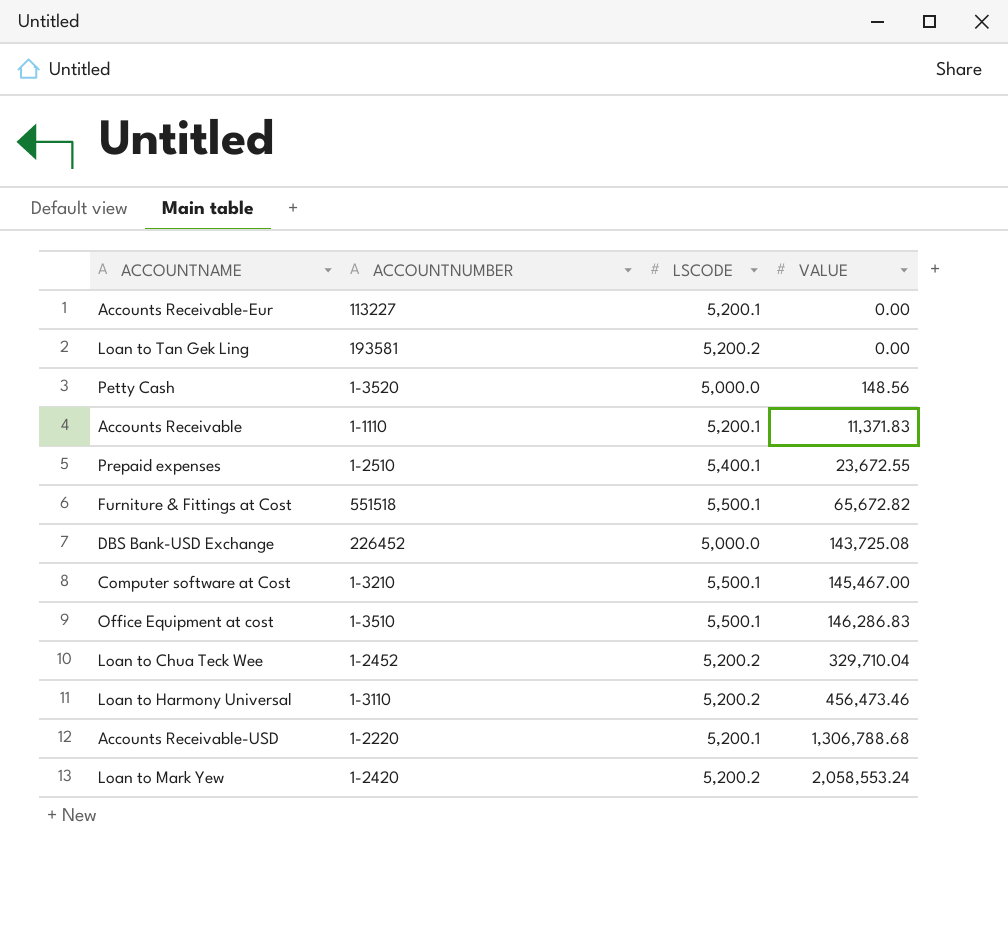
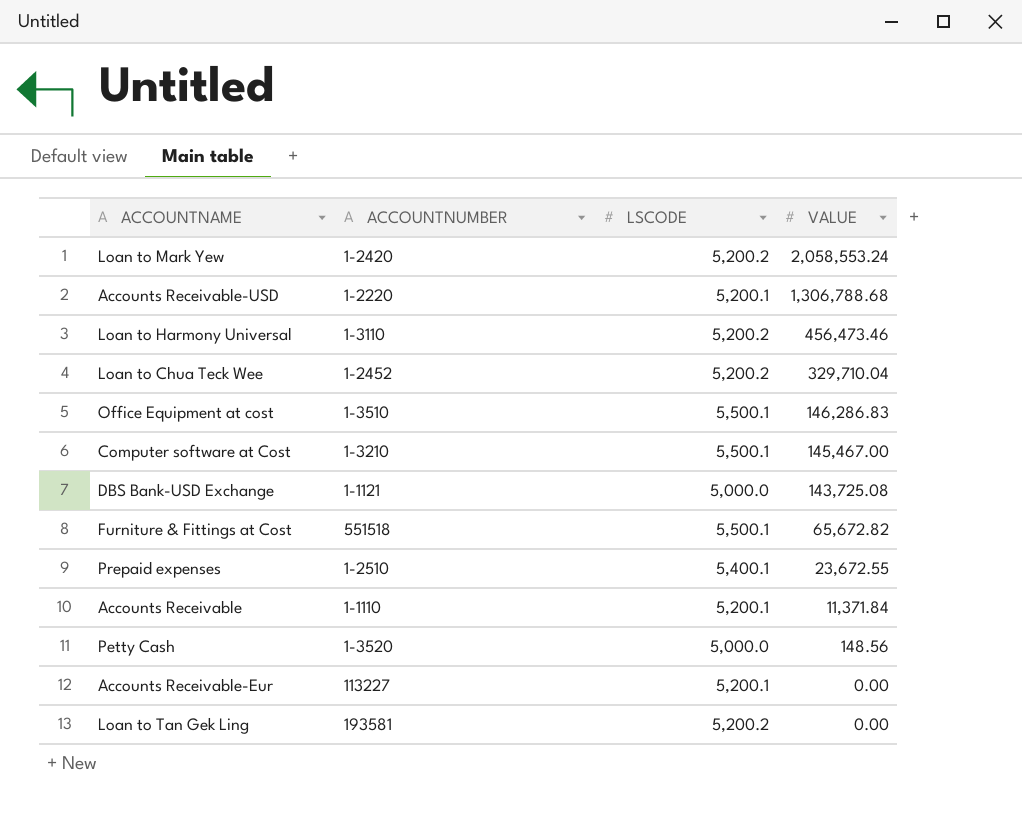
row order: VALUE ascending -> VALUE descending
DBS Bank-USD Exchange | ACCOUNTNUMBER: 226452 -> 1-1121
Accounts Receivable | VALUE: 11,371.83 -> 11,371.84

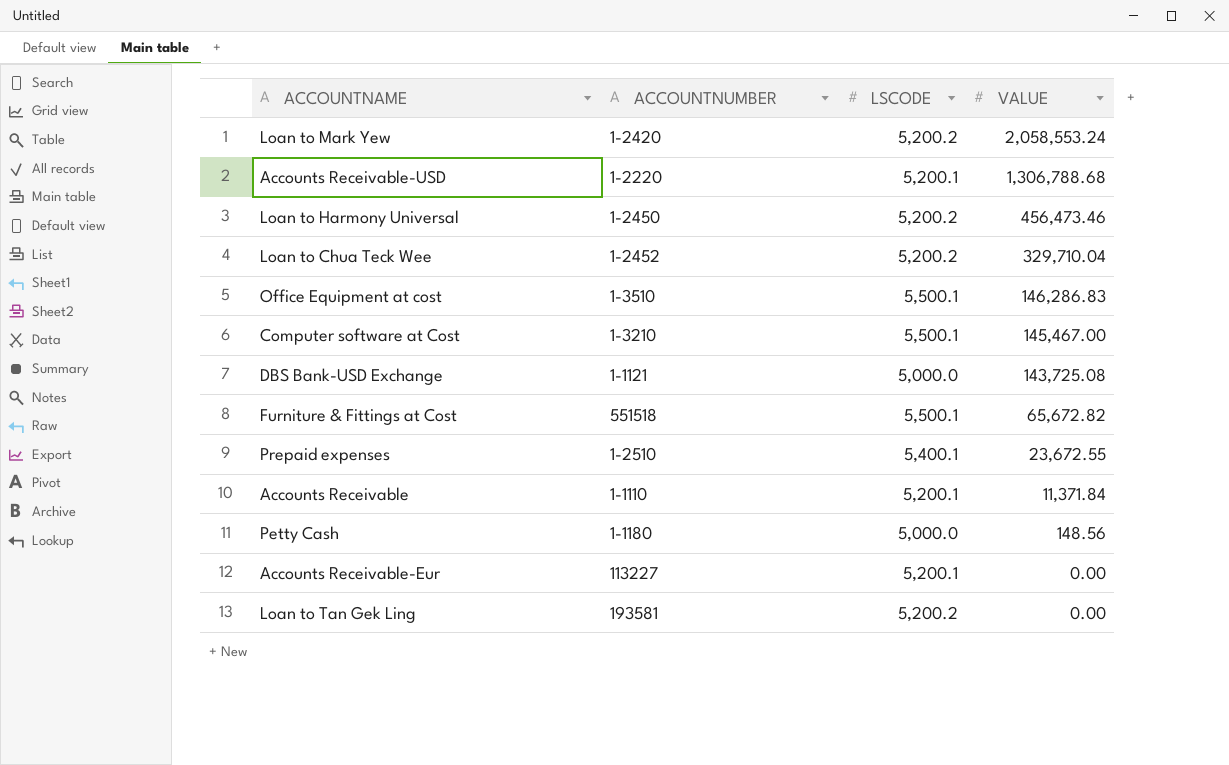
Loan to Harmony Universal | ACCOUNTNUMBER: 1-3110 -> 1-2450
Petty Cash | ACCOUNTNUMBER: 1-3520 -> 1-1180

